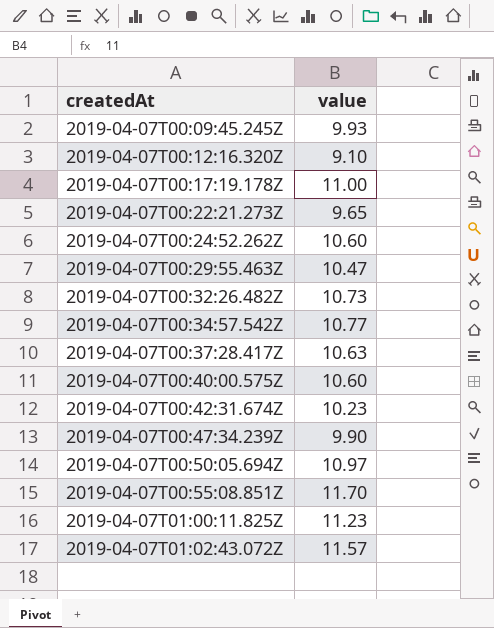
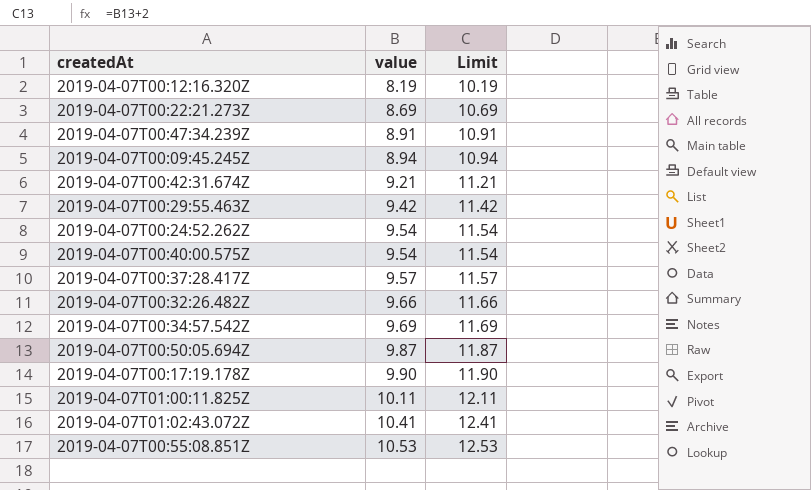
row order: createdAt ascending -> value ascending
column Limit | formula: none -> [value] + 2
2019-04-07T00:12:16.320Z | value: 9.10 -> 8.19
2019-04-07T00:22:21.273Z | value: 9.65 -> 8.69
2019-04-07T00:47:34.239Z | value: 9.90 -> 8.91
2019-04-07T00:09:45.245Z | value: 9.93 -> 8.94
2019-04-07T00:42:31.674Z | value: 10.23 -> 9.21
2019-04-07T00:29:55.463Z | value: 10.47 -> 9.42
2019-04-07T00:24:52.262Z | value: 10.60 -> 9.54
2019-04-07T00:40:00.575Z | value: 10.60 -> 9.54
2019-04-07T00:37:28.417Z | value: 10.63 -> 9.57
2019-04-07T00:32:26.482Z | value: 10.73 -> 9.66
2019-04-07T00:34:57.542Z | value: 10.77 -> 9.69
2019-04-07T00:50:05.694Z | value: 10.97 -> 9.87
2019-04-07T00:17:19.178Z | value: 11.00 -> 9.90
2019-04-07T01:00:11.825Z | value: 11.23 -> 10.11
2019-04-07T01:02:43.072Z | value: 11.57 -> 10.41
2019-04-07T00:55:08.851Z | value: 11.70 -> 10.53

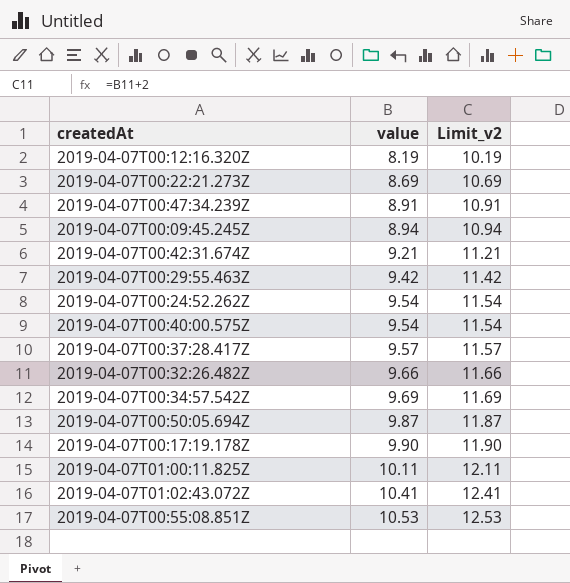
column name: Limit -> Limit_v2

